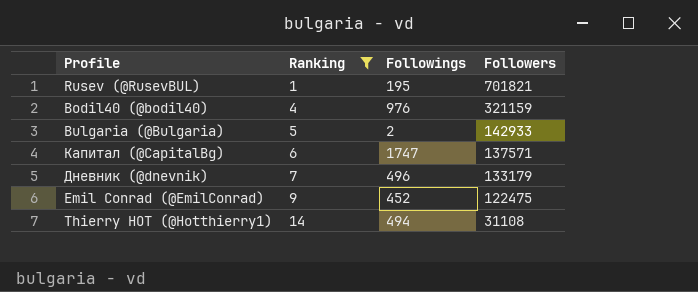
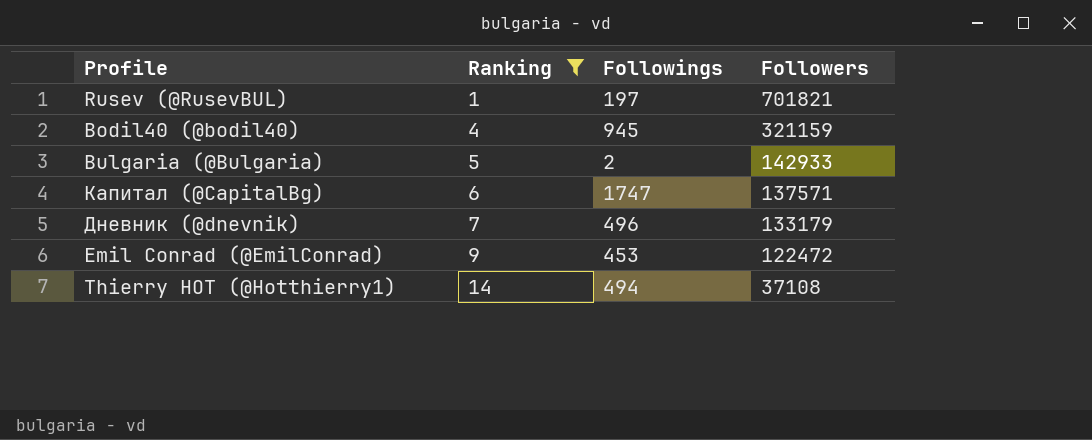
Rusev (@RusevBUL) | Followings: 195 -> 197
Bodil40 (@bodil40) | Followings: 976 -> 945
Emil Conrad (@EmilConrad) | Followings: 452 -> 453
Emil Conrad (@EmilConrad) | Followers: 122475 -> 122472
Thierry HOT (@Hotthierry1) | Followers: 31108 -> 37108

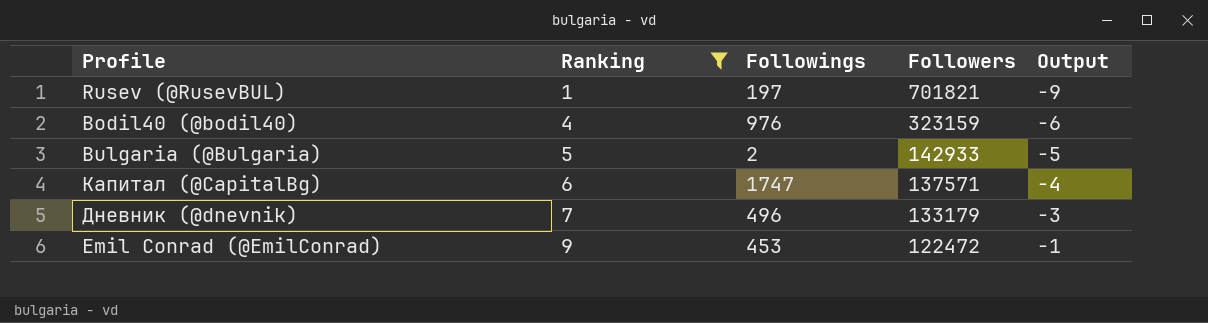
column Output | formula: none -> [Ranking] - 10
row Thierry HOT (@Hotthierry1): 14 | 494 | 37108 -> none
Bodil40 (@bodil40) | Followings: 945 -> 976
Bodil40 (@bodil40) | Followers: 321159 -> 323159

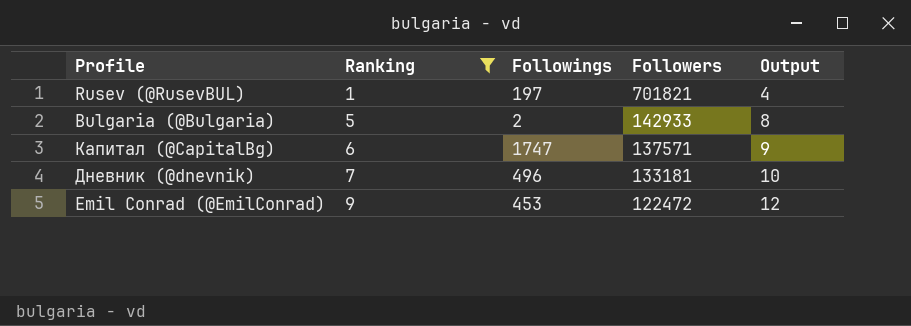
column Output | formula: [Ranking] - 10 -> [Ranking] + 3
row Bodil40 (@bodil40): 4 | 976 | 323159 | -6 -> none
Дневник (@dnevnik) | Followers: 133179 -> 133181

